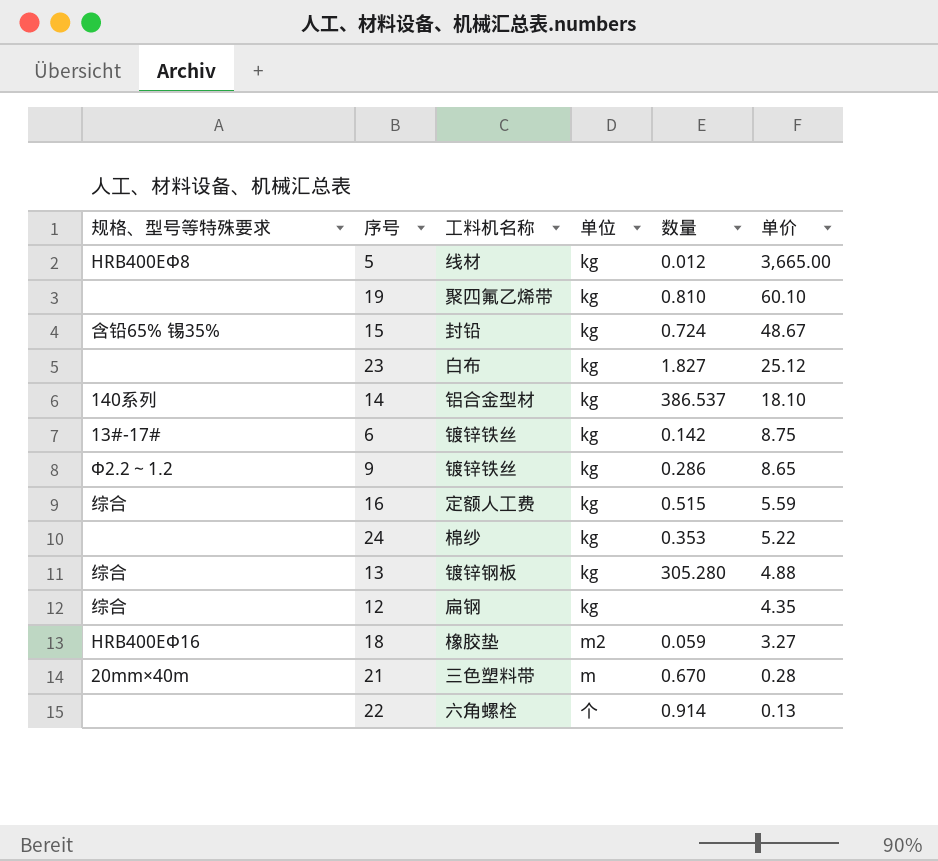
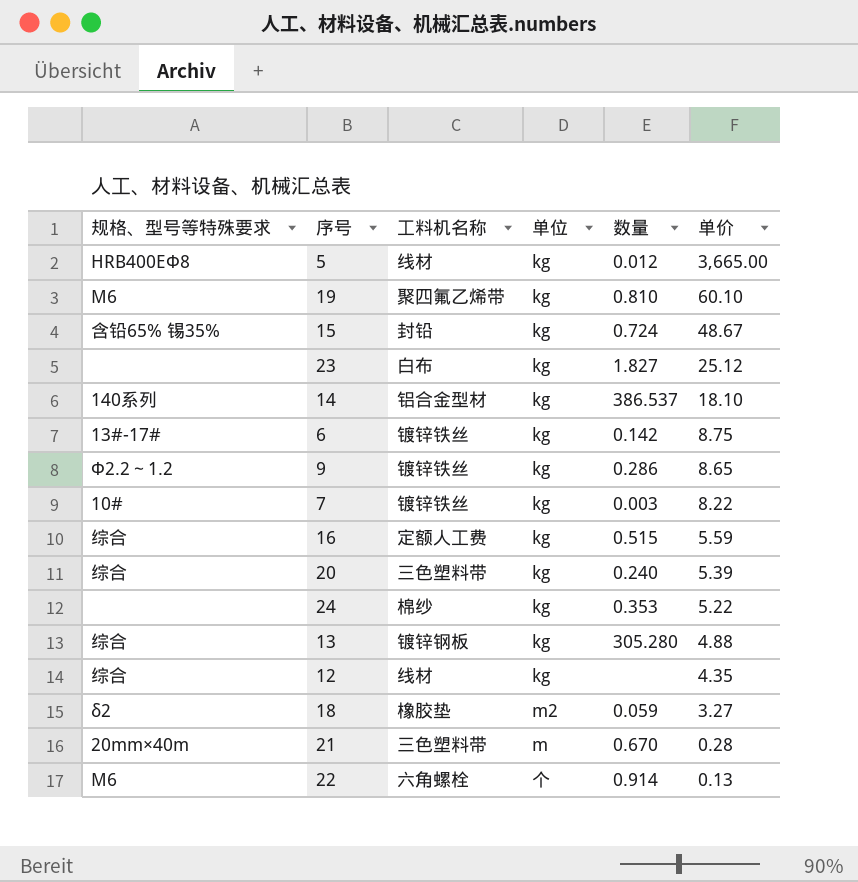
19 | 规格、型号等特殊要求: none -> M6
row 7: none -> 10# | 镀锌铁丝 | kg | 0.003 | 8.22
row 20: none -> 综合 | 三色塑料带 | kg | 0.240 | 5.39
12 | 工料机名称: 扁钢 -> 线材
18 | 规格、型号等特殊要求: HRB400EΦ16 -> δ2
22 | 规格、型号等特殊要求: none -> M6

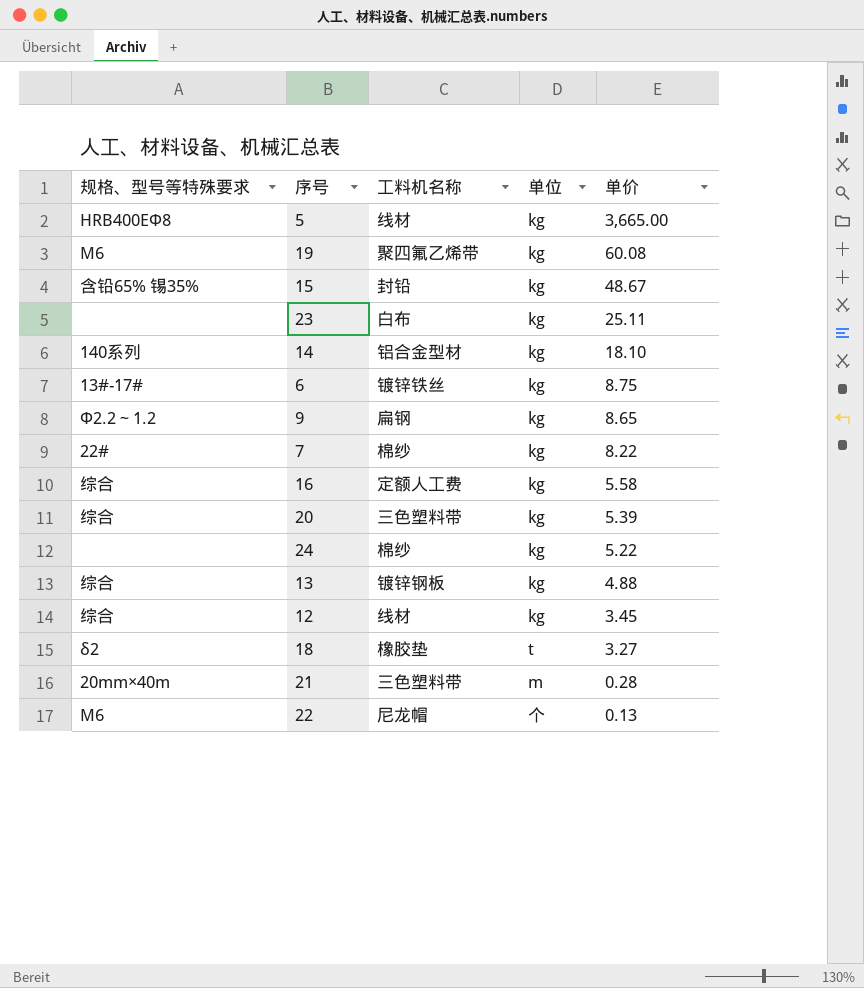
column 数量 | position: 5 -> none
19 | 单价: 60.10 -> 60.08
23 | 单价: 25.12 -> 25.11
9 | 工料机名称: 镀锌铁丝 -> 扁钢
7 | 规格、型号等特殊要求: 10# -> 22#
7 | 工料机名称: 镀锌铁丝 -> 棉纱
16 | 单价: 5.59 -> 5.58
12 | 单价: 4.35 -> 3.45
18 | 单位: m2 -> t
22 | 工料机名称: 六角螺栓 -> 尼龙帽

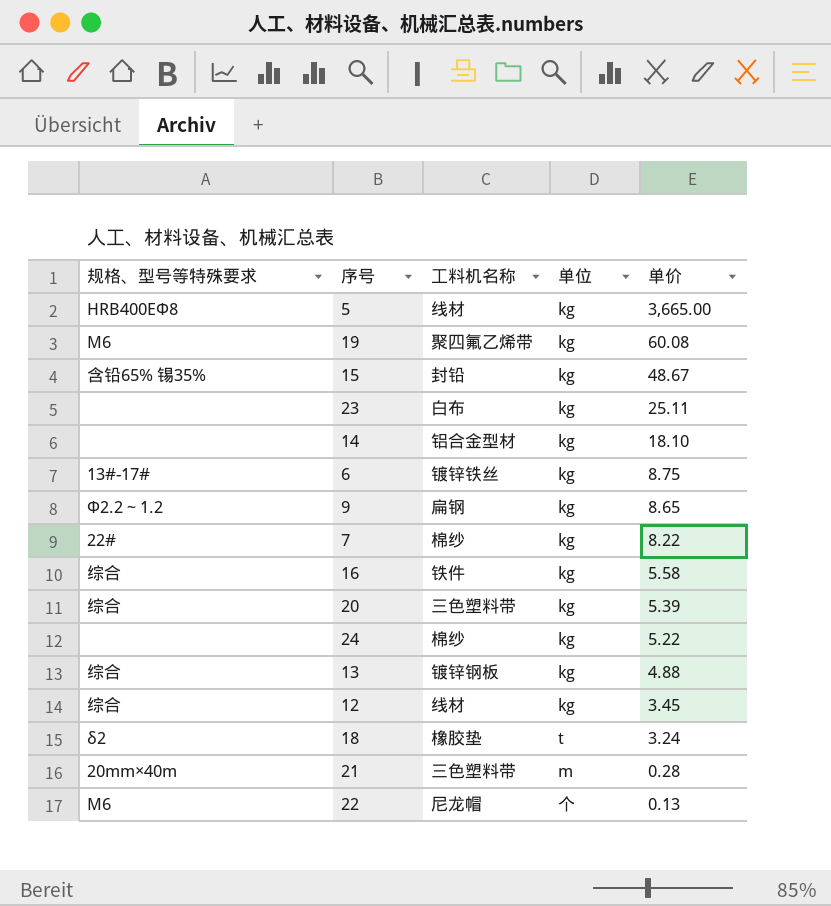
14 | 规格、型号等特殊要求: 140系列 -> none
16 | 工料机名称: 定额人工费 -> 铁件
18 | 单价: 3.27 -> 3.24

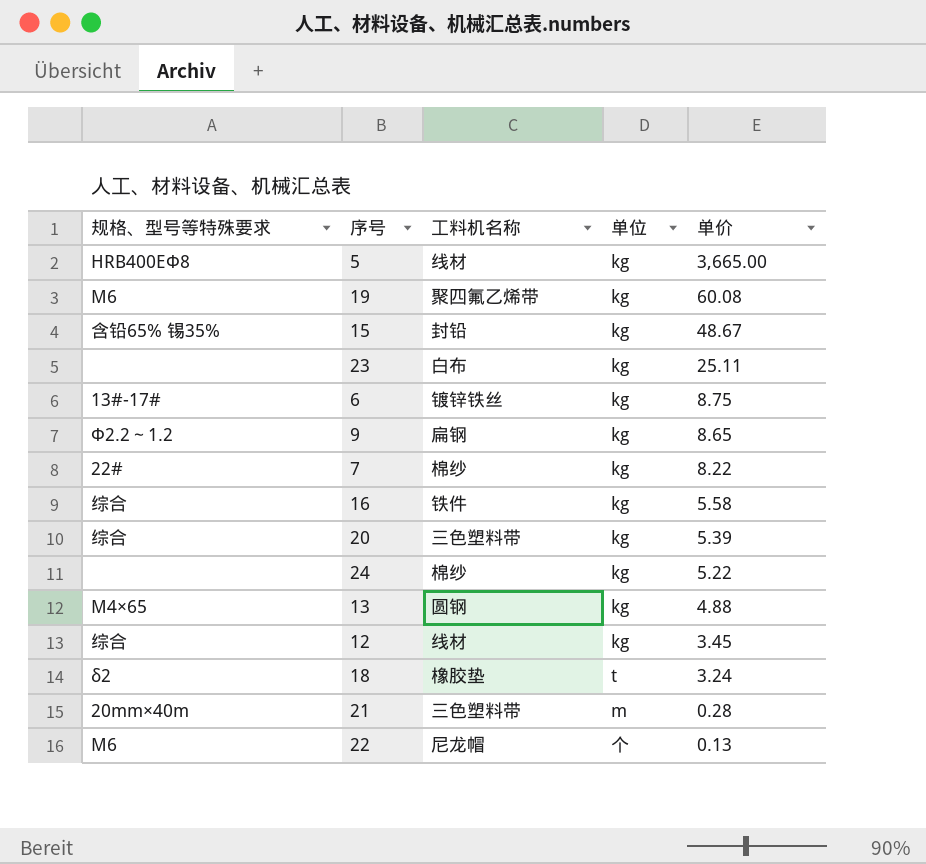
row 14: none | 铝合金型材 | kg | 18.10 -> none
13 | 规格、型号等特殊要求: 综合 -> M4×65
13 | 工料机名称: 镀锌钢板 -> 圆钢

